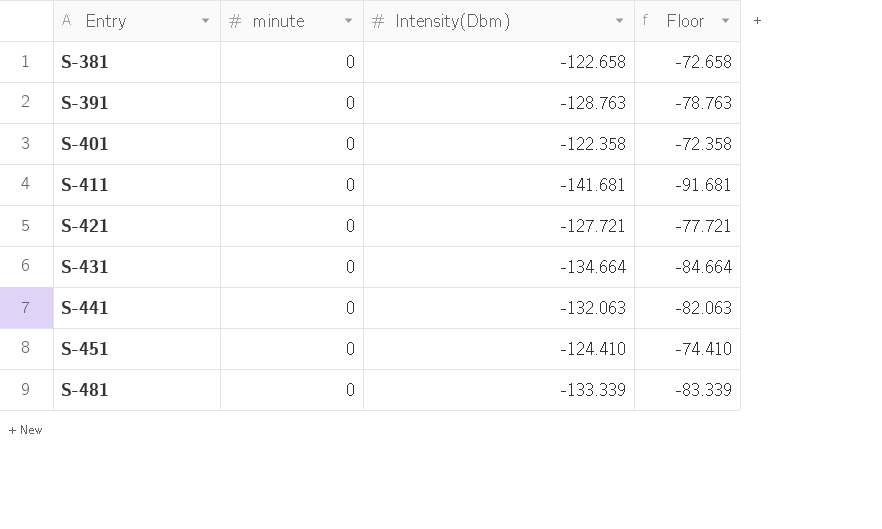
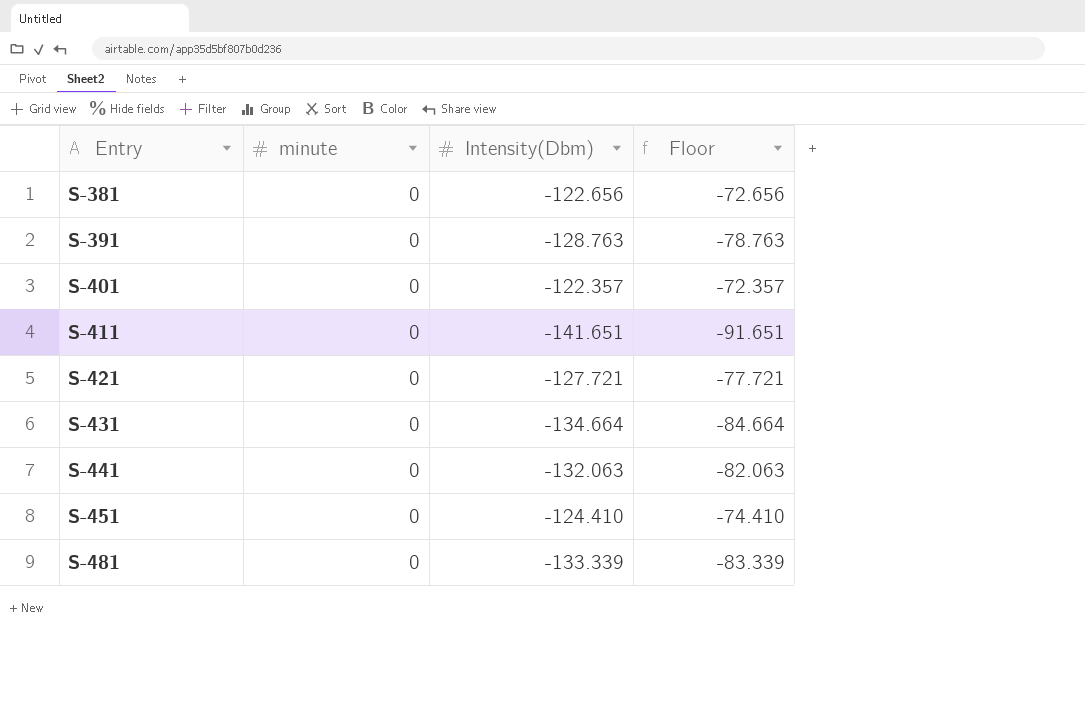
S-381 | Intensity(Dbm): -122.658 -> -122.656
S-381 | Floor: -72.658 -> -72.656
S-401 | Intensity(Dbm): -122.358 -> -122.357
S-401 | Floor: -72.358 -> -72.357
S-411 | Intensity(Dbm): -141.681 -> -141.651
S-411 | Floor: -91.681 -> -91.651

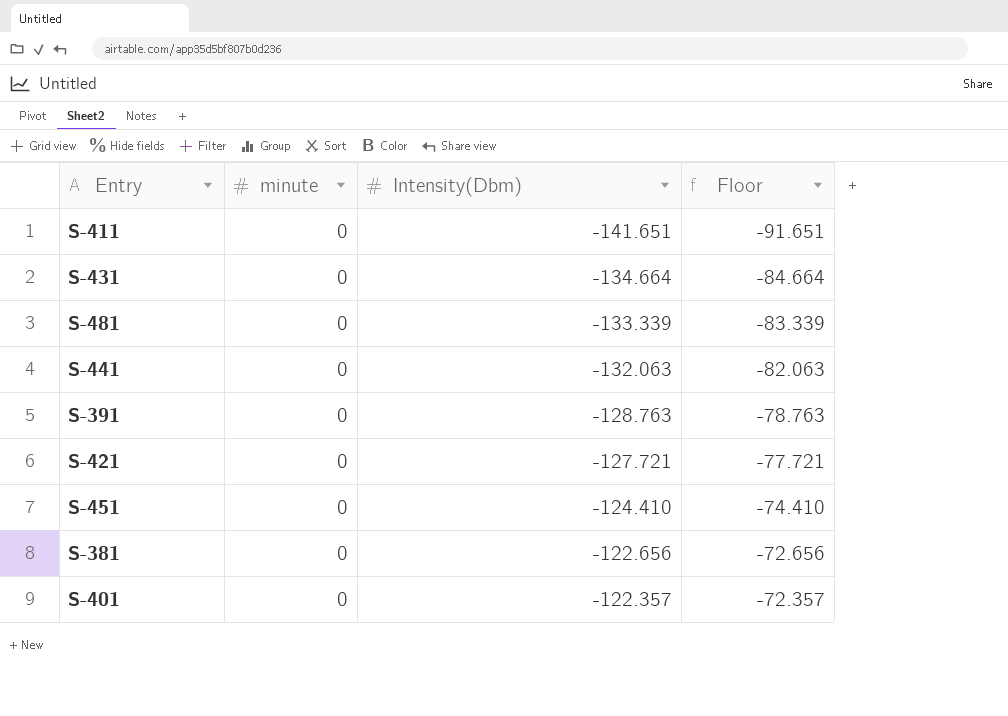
row order: Entry ascending -> Intensity(Dbm) ascending

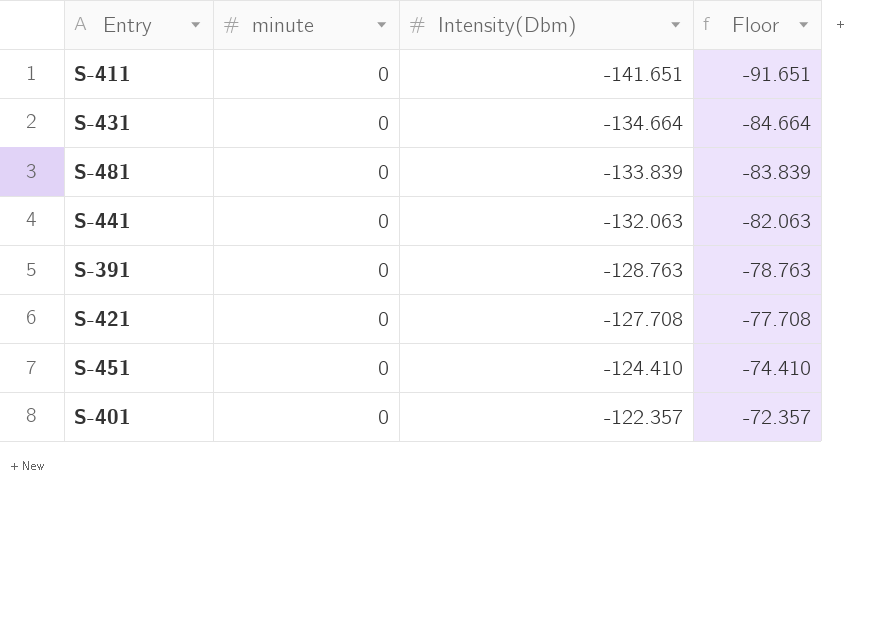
row S-381: 0 | -122.656 | -72.656 -> none
S-481 | Intensity(Dbm): -133.339 -> -133.839
S-481 | Floor: -83.339 -> -83.839
S-421 | Intensity(Dbm): -127.721 -> -127.708
S-421 | Floor: -77.721 -> -77.708

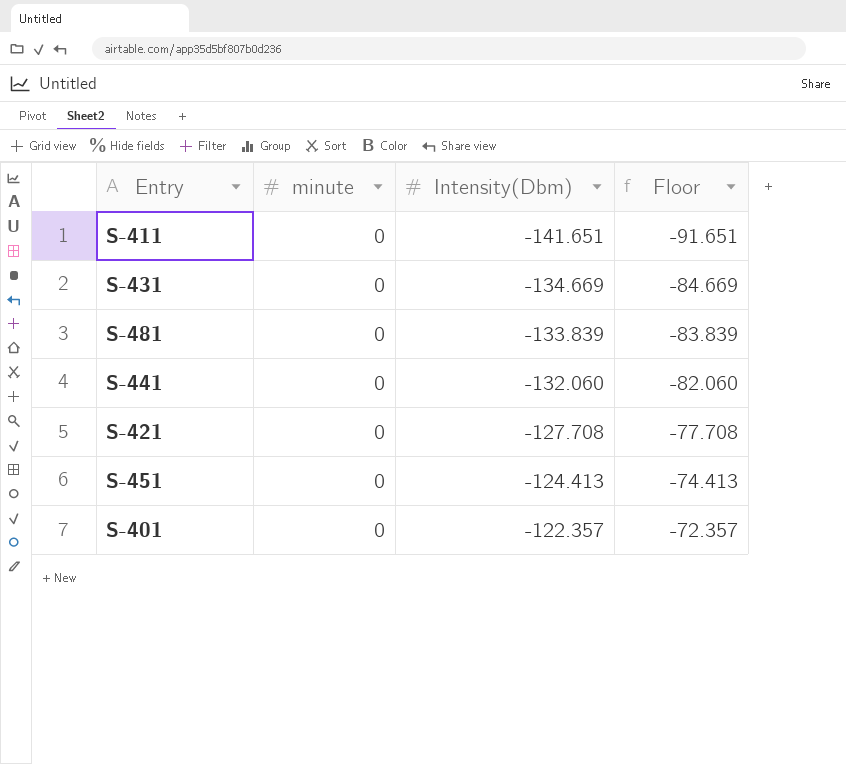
row S-391: 0 | -128.763 | -78.763 -> none
S-431 | Intensity(Dbm): -134.664 -> -134.669
S-431 | Floor: -84.664 -> -84.669
S-441 | Intensity(Dbm): -132.063 -> -132.060
S-441 | Floor: -82.063 -> -82.060
S-451 | Intensity(Dbm): -124.410 -> -124.413
S-451 | Floor: -74.410 -> -74.413

